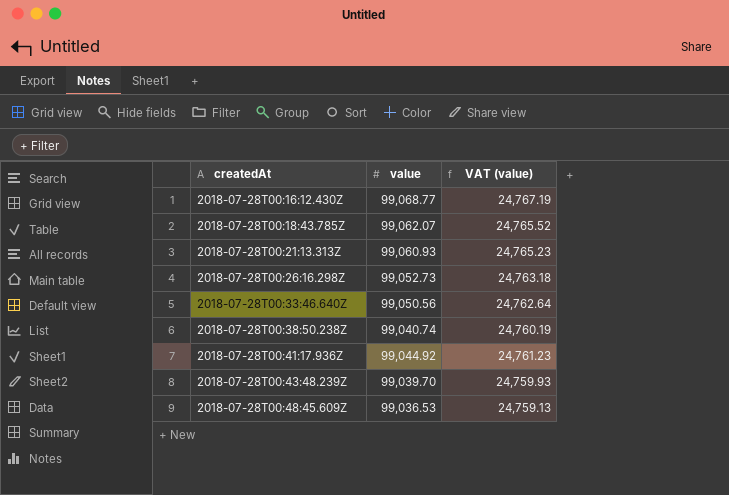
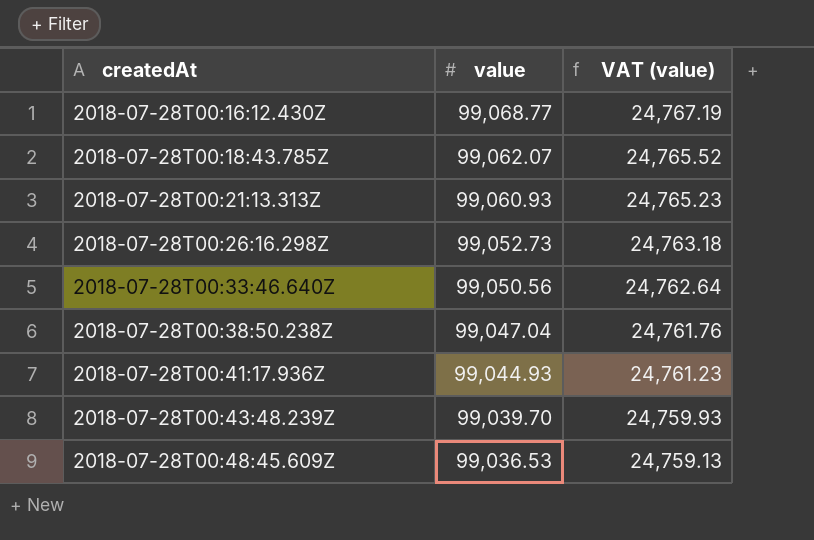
2018-07-28T00:38:50.238Z | value: 99,040.74 -> 99,047.04
2018-07-28T00:38:50.238Z | VAT (value): 24,760.19 -> 24,761.76
2018-07-28T00:41:17.936Z | value: 99,044.92 -> 99,044.93

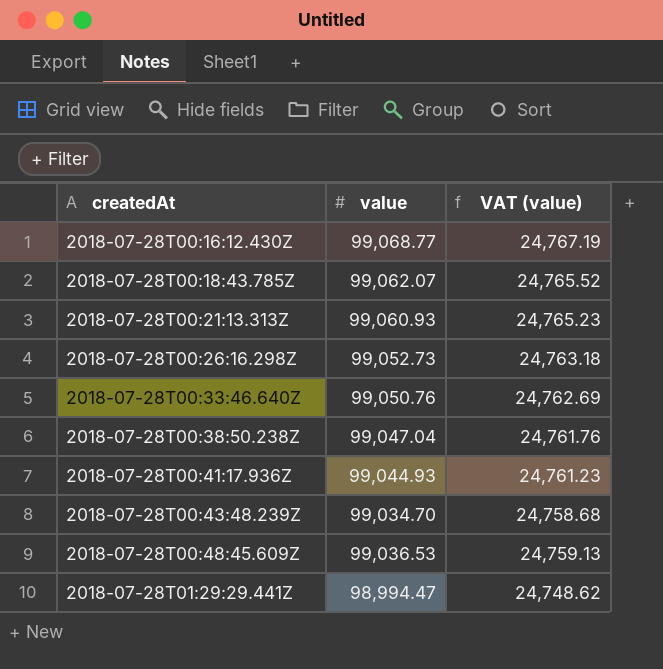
2018-07-28T00:33:46.640Z | value: 99,050.56 -> 99,050.76
2018-07-28T00:33:46.640Z | VAT (value): 24,762.64 -> 24,762.69
2018-07-28T00:43:48.239Z | value: 99,039.70 -> 99,034.70
2018-07-28T00:43:48.239Z | VAT (value): 24,759.93 -> 24,758.68
row 2018-07-28T01:29:29.441Z: none -> 98,994.47 | 24,748.62

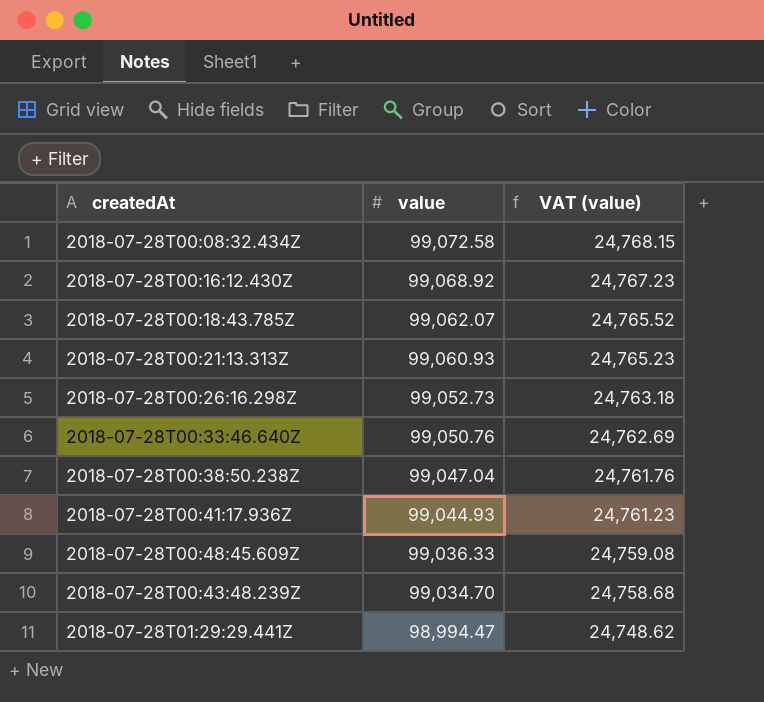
row order: createdAt ascending -> value descending
row 2018-07-28T00:08:32.434Z: none -> 99,072.58 | 24,768.15
2018-07-28T00:16:12.430Z | value: 99,068.77 -> 99,068.92
2018-07-28T00:16:12.430Z | VAT (value): 24,767.19 -> 24,767.23
2018-07-28T00:48:45.609Z | value: 99,036.53 -> 99,036.33
2018-07-28T00:48:45.609Z | VAT (value): 24,759.13 -> 24,759.08

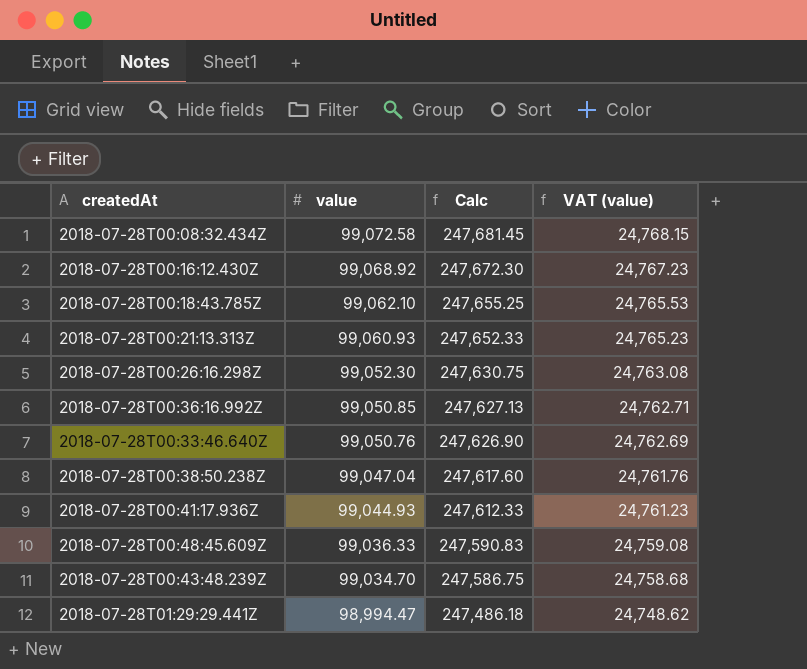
column Calc | formula: none -> [value] * 2.5
2018-07-28T00:18:43.785Z | value: 99,062.07 -> 99,062.10
2018-07-28T00:18:43.785Z | VAT (value): 24,765.52 -> 24,765.53
2018-07-28T00:26:16.298Z | value: 99,052.73 -> 99,052.30
2018-07-28T00:26:16.298Z | VAT (value): 24,763.18 -> 24,763.08
row 2018-07-28T00:36:16.992Z: none -> 99,050.85 | 247,627.13 | 24,762.71

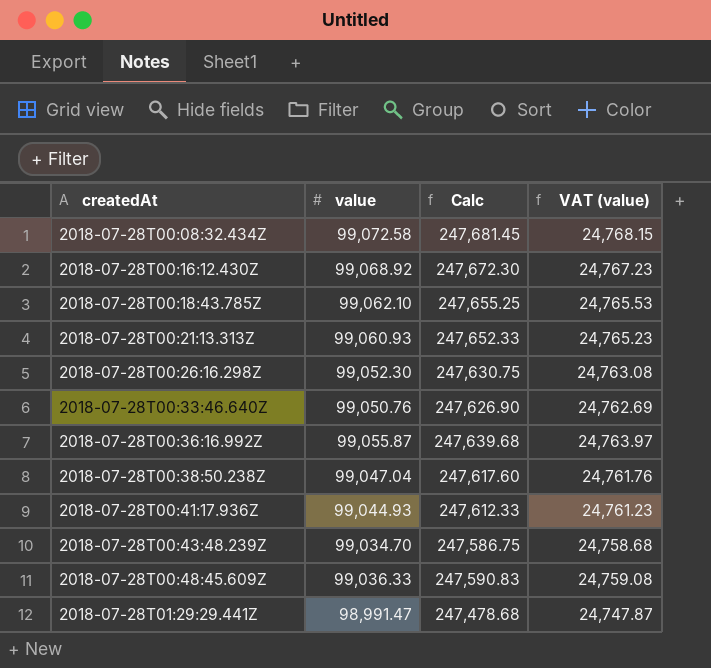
row order: value descending -> createdAt ascending
2018-07-28T00:36:16.992Z | value: 99,050.85 -> 99,055.87
2018-07-28T00:36:16.992Z | Calc: 247,627.13 -> 247,639.68
2018-07-28T00:36:16.992Z | VAT (value): 24,762.71 -> 24,763.97
2018-07-28T01:29:29.441Z | value: 98,994.47 -> 98,991.47
2018-07-28T01:29:29.441Z | Calc: 247,486.18 -> 247,478.68
2018-07-28T01:29:29.441Z | VAT (value): 24,748.62 -> 24,747.87

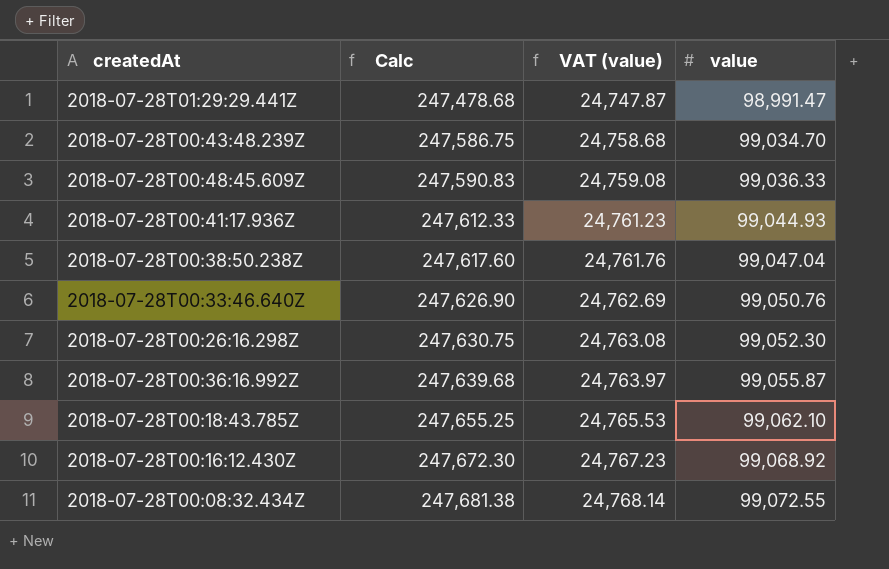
row order: createdAt ascending -> Calc ascending
column value | position: 2 -> 4
row 2018-07-28T00:21:13.313Z: 99,060.93 | 247,652.33 | 24,765.23 -> none
2018-07-28T00:08:32.434Z | Calc: 247,681.45 -> 247,681.38
2018-07-28T00:08:32.434Z | VAT (value): 24,768.15 -> 24,768.14
2018-07-28T00:08:32.434Z | value: 99,072.58 -> 99,072.55

